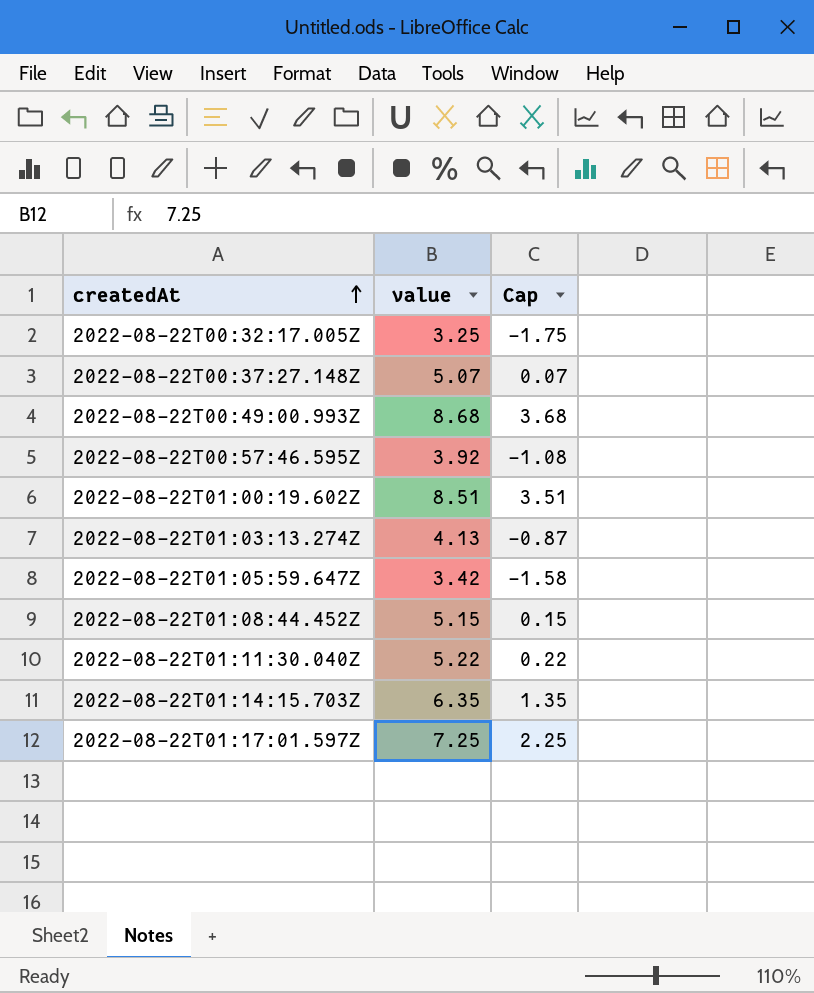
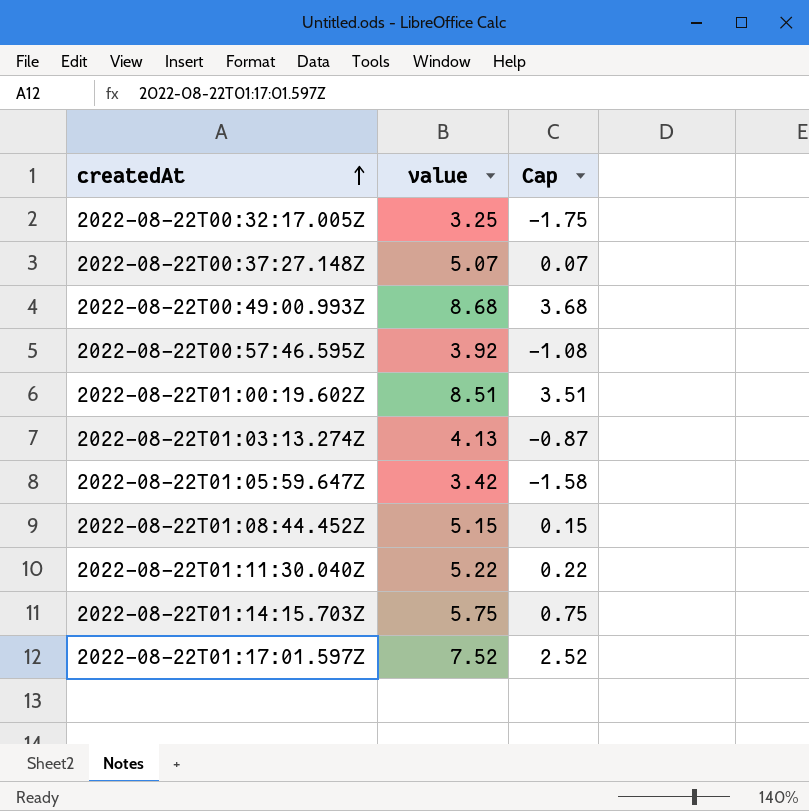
2022-08-22T01:14:15.703Z | value: 6.35 -> 5.75
2022-08-22T01:14:15.703Z | Cap: 1.35 -> 0.75
2022-08-22T01:17:01.597Z | value: 7.25 -> 7.52
2022-08-22T01:17:01.597Z | Cap: 2.25 -> 2.52

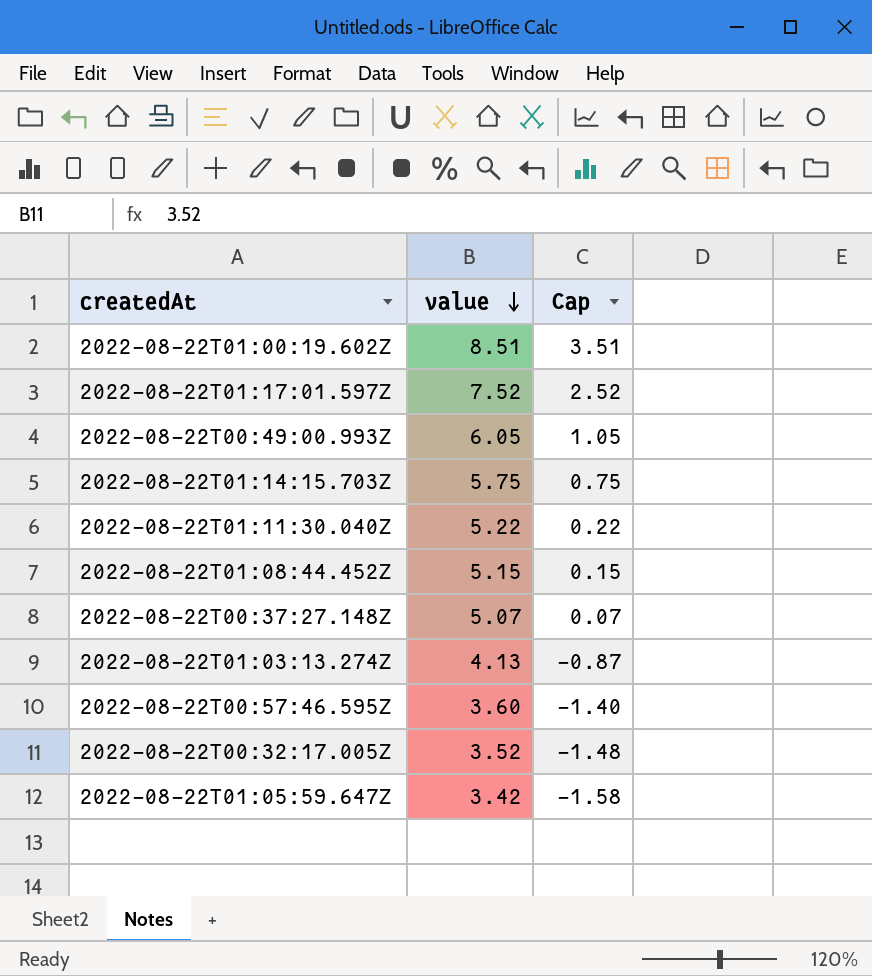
row order: createdAt ascending -> value descending
2022-08-22T00:49:00.993Z | value: 8.68 -> 6.05
2022-08-22T00:49:00.993Z | Cap: 3.68 -> 1.05
2022-08-22T00:57:46.595Z | value: 3.92 -> 3.60
2022-08-22T00:57:46.595Z | Cap: -1.08 -> -1.40
2022-08-22T00:32:17.005Z | value: 3.25 -> 3.52
2022-08-22T00:32:17.005Z | Cap: -1.75 -> -1.48

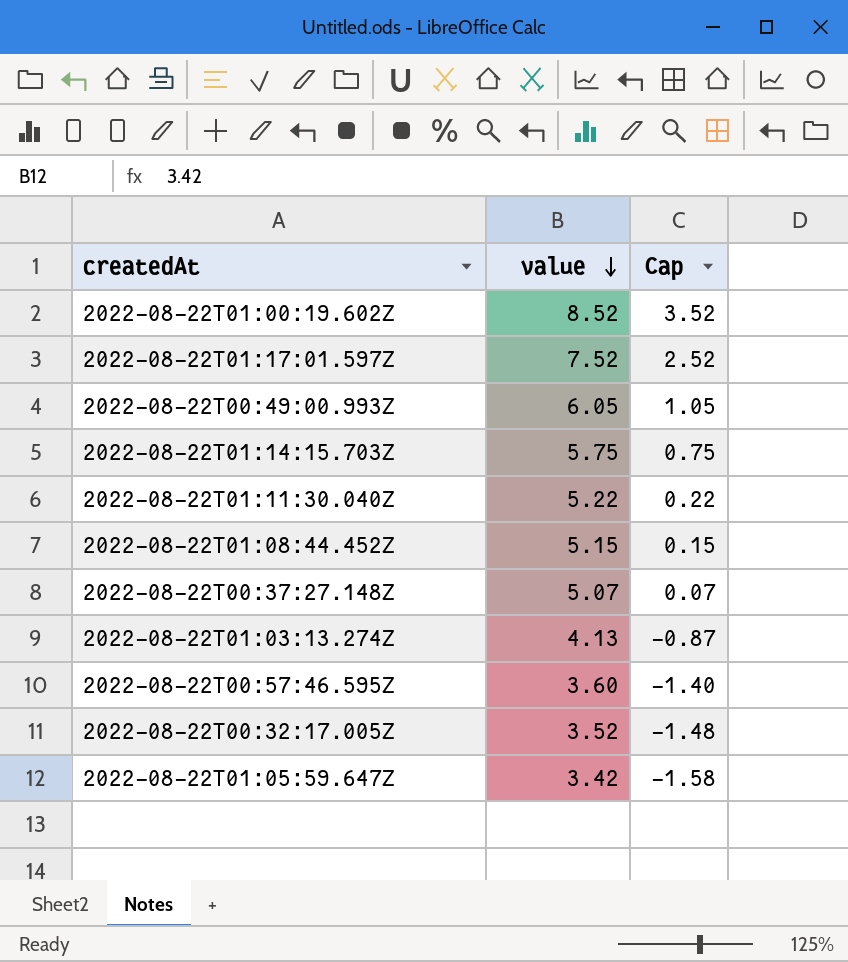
2022-08-22T01:00:19.602Z | value: 8.51 -> 8.52
2022-08-22T01:00:19.602Z | Cap: 3.51 -> 3.52

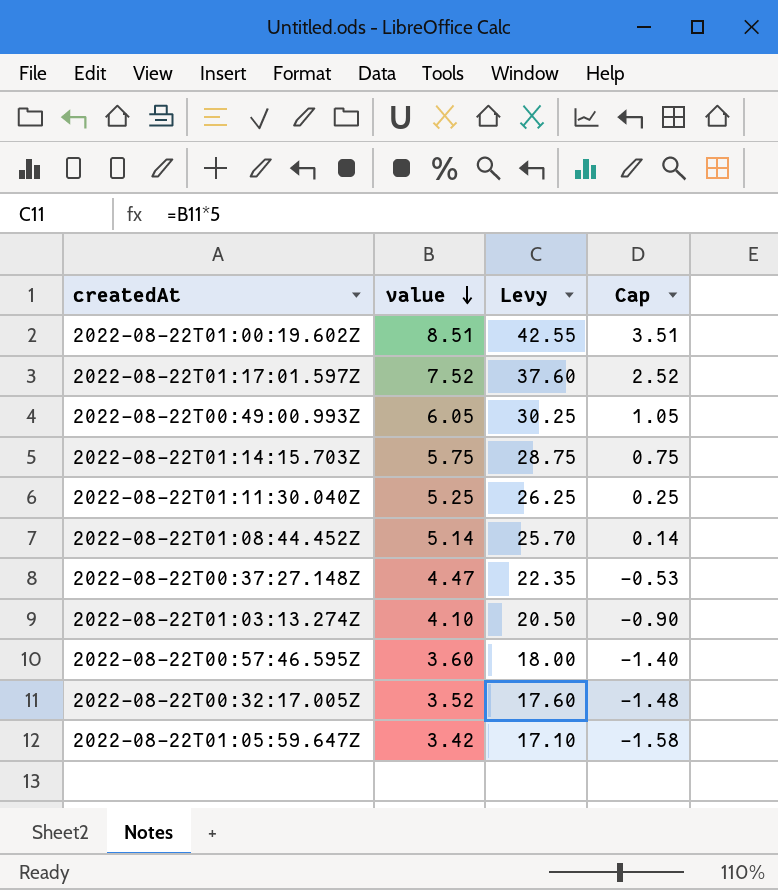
column Levy | formula: none -> [value] * 5
2022-08-22T01:00:19.602Z | value: 8.52 -> 8.51
2022-08-22T01:00:19.602Z | Cap: 3.52 -> 3.51
2022-08-22T01:11:30.040Z | value: 5.22 -> 5.25
2022-08-22T01:11:30.040Z | Cap: 0.22 -> 0.25
2022-08-22T01:08:44.452Z | value: 5.15 -> 5.14
2022-08-22T01:08:44.452Z | Cap: 0.15 -> 0.14
2022-08-22T00:37:27.148Z | value: 5.07 -> 4.47
2022-08-22T00:37:27.148Z | Cap: 0.07 -> -0.53
2022-08-22T01:03:13.274Z | value: 4.13 -> 4.10
2022-08-22T01:03:13.274Z | Cap: -0.87 -> -0.90

